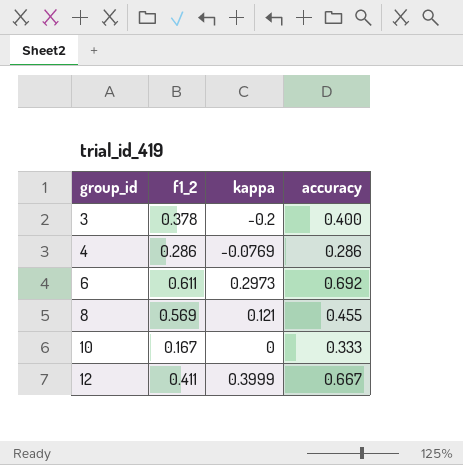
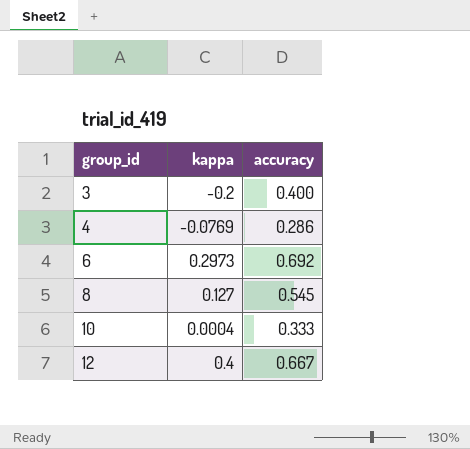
column f1_2 | position: 2 -> none
8 | kappa: 0.121 -> 0.127
8 | accuracy: 0.455 -> 0.545
10 | kappa: 0 -> 0.0004
12 | kappa: 0.3999 -> 0.4

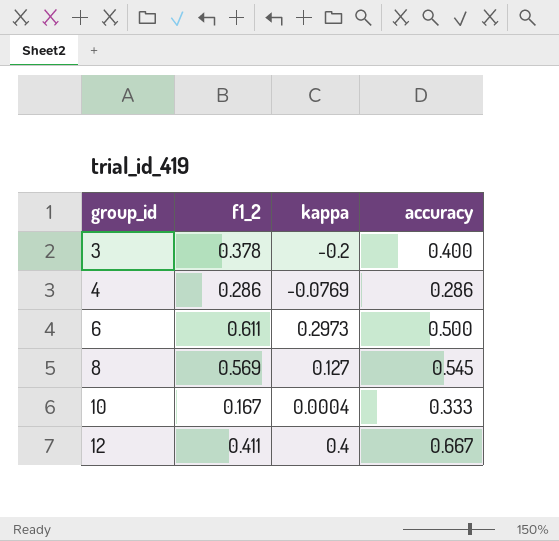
column f1_2 | position: none -> 2
6 | accuracy: 0.692 -> 0.500

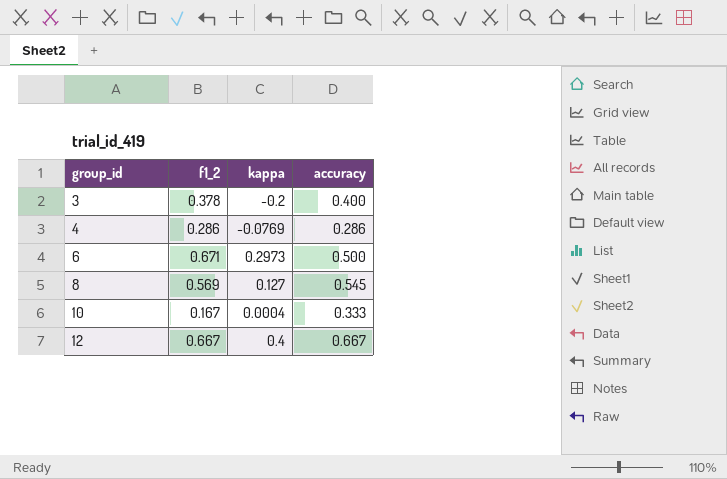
6 | f1_2: 0.611 -> 0.671
12 | f1_2: 0.411 -> 0.667

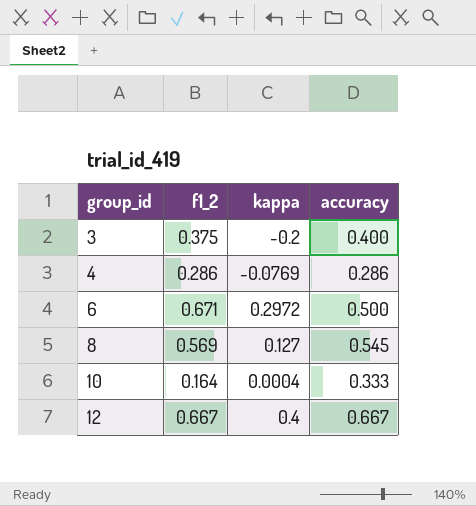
3 | f1_2: 0.378 -> 0.375
6 | kappa: 0.2973 -> 0.2972
10 | f1_2: 0.167 -> 0.164

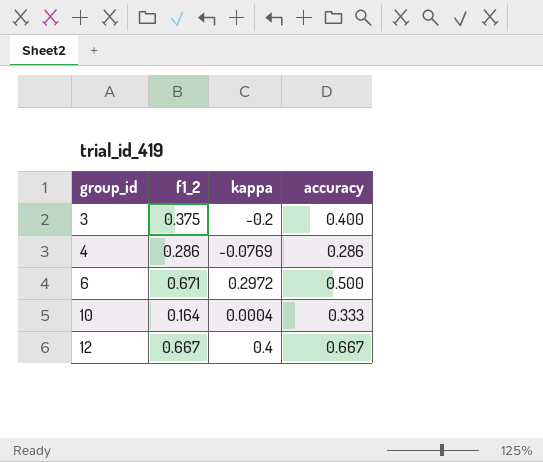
row 8: 0.569 | 0.127 | 0.545 -> none

